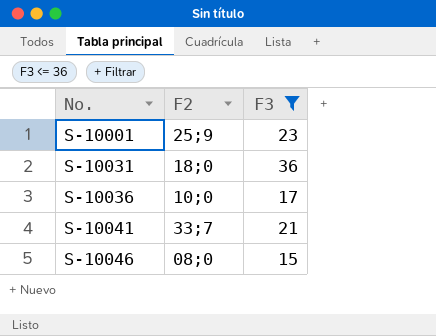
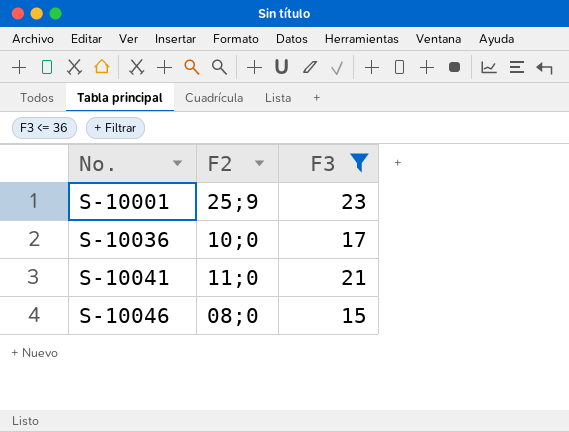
row S-10031: 18;0 | 36 -> none
S-10041 | F2: 33;7 -> 11;0

